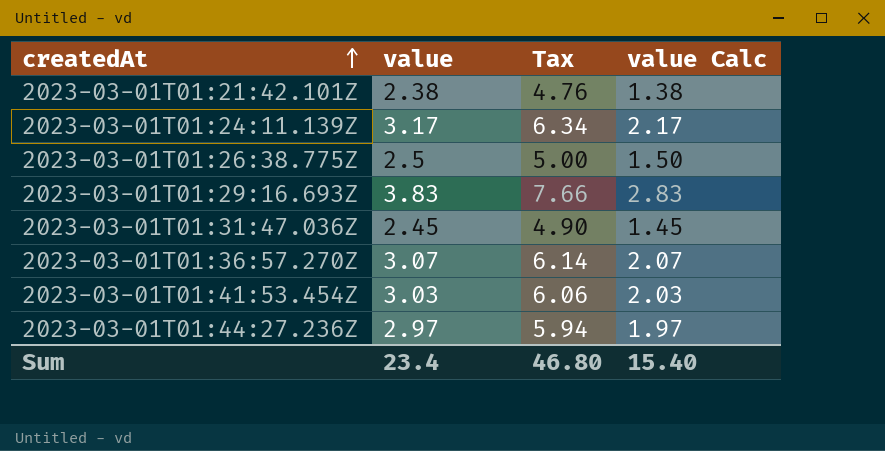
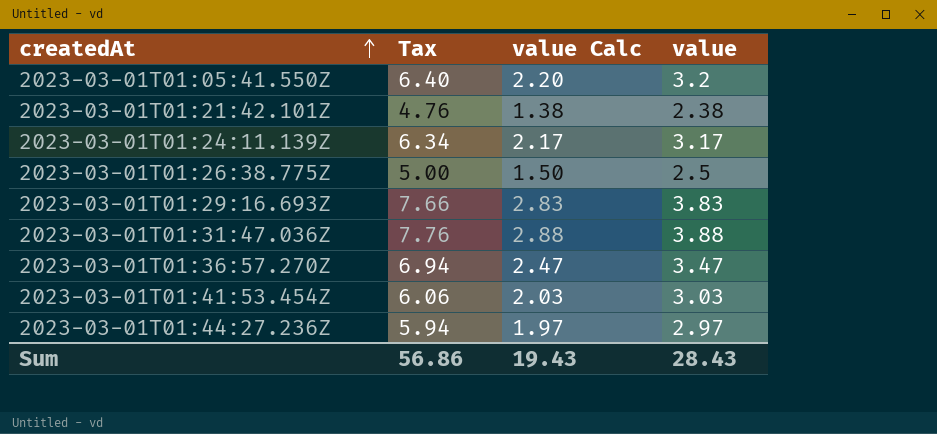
column value | position: 2 -> 4
row 2023-03-01T01:05:41.550Z: none -> 6.40 | 2.20 | 3.2
2023-03-01T01:31:47.036Z | Tax: 4.90 -> 7.76
2023-03-01T01:31:47.036Z | value Calc: 1.45 -> 2.88
2023-03-01T01:31:47.036Z | value: 2.45 -> 3.88
2023-03-01T01:36:57.270Z | Tax: 6.14 -> 6.94
2023-03-01T01:36:57.270Z | value Calc: 2.07 -> 2.47
2023-03-01T01:36:57.270Z | value: 3.07 -> 3.47
Sum | Tax: 46.80 -> 56.86
Sum | value Calc: 15.40 -> 19.43
Sum | value: 23.4 -> 28.43

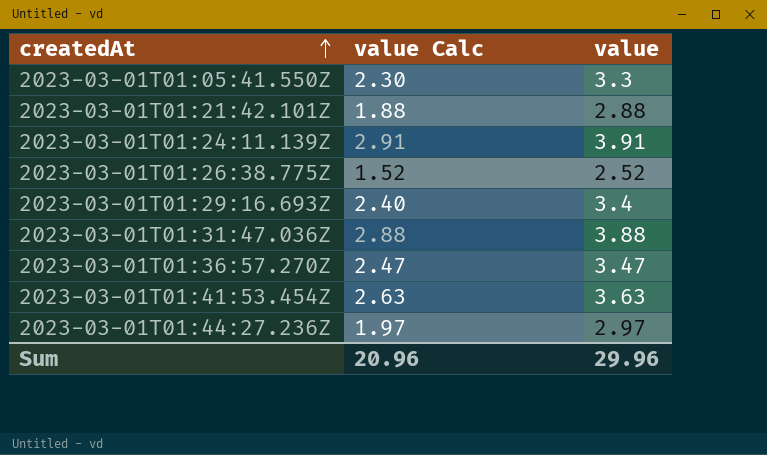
column Tax | formula: [value] * 2 -> none
2023-03-01T01:05:41.550Z | value Calc: 2.20 -> 2.30
2023-03-01T01:05:41.550Z | value: 3.2 -> 3.3
2023-03-01T01:21:42.101Z | value Calc: 1.38 -> 1.88
2023-03-01T01:21:42.101Z | value: 2.38 -> 2.88
2023-03-01T01:24:11.139Z | value Calc: 2.17 -> 2.91
2023-03-01T01:24:11.139Z | value: 3.17 -> 3.91
2023-03-01T01:26:38.775Z | value Calc: 1.50 -> 1.52
2023-03-01T01:26:38.775Z | value: 2.5 -> 2.52
2023-03-01T01:29:16.693Z | value Calc: 2.83 -> 2.40
2023-03-01T01:29:16.693Z | value: 3.83 -> 3.4
2023-03-01T01:41:53.454Z | value Calc: 2.03 -> 2.63
2023-03-01T01:41:53.454Z | value: 3.03 -> 3.63
Sum | value Calc: 19.43 -> 20.96
Sum | value: 28.43 -> 29.96

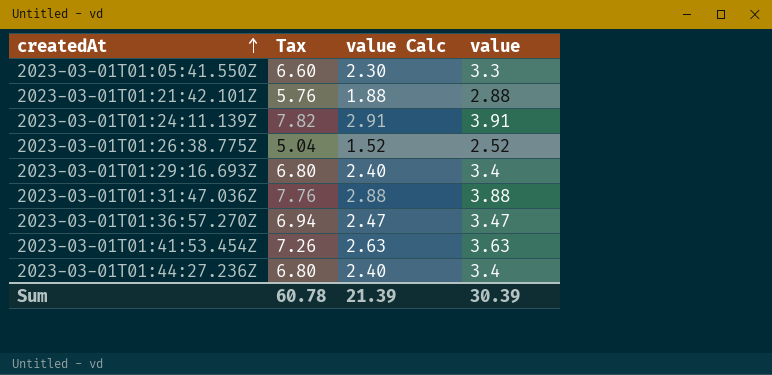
column Tax | formula: none -> [value] * 2
2023-03-01T01:44:27.236Z | value Calc: 1.97 -> 2.40
2023-03-01T01:44:27.236Z | value: 2.97 -> 3.4
Sum | value Calc: 20.96 -> 21.39
Sum | value: 29.96 -> 30.39

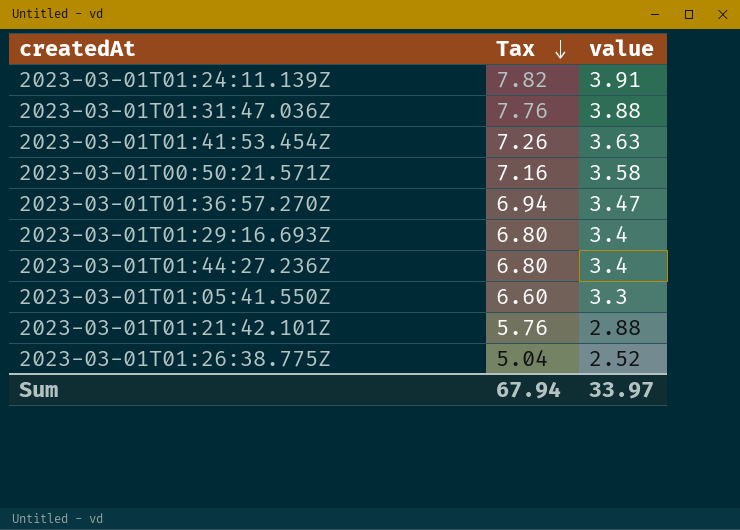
row order: createdAt ascending -> Tax descending
column value Calc | formula: [value] - 1 -> none
row 2023-03-01T00:50:21.571Z: none -> 7.16 | 3.58
Sum | Tax: 60.78 -> 67.94
Sum | value: 30.39 -> 33.97

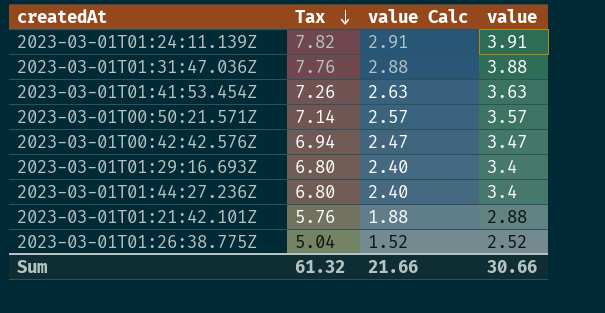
column value Calc | formula: none -> [value] - 1
row 2023-03-01T01:36:57.270Z: 6.94 | 3.47 -> none
row 2023-03-01T01:05:41.550Z: 6.60 | 3.3 -> none
2023-03-01T00:50:21.571Z | Tax: 7.16 -> 7.14
2023-03-01T00:50:21.571Z | value: 3.58 -> 3.57
row 2023-03-01T00:42:42.576Z: none -> 6.94 | 2.47 | 3.47
Sum | Tax: 67.94 -> 61.32
Sum | value: 33.97 -> 30.66

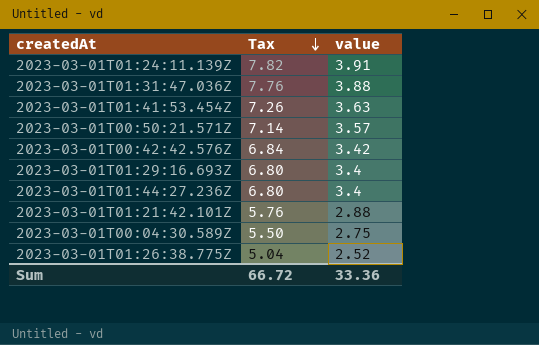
column value Calc | formula: [value] - 1 -> none
2023-03-01T00:42:42.576Z | Tax: 6.94 -> 6.84
2023-03-01T00:42:42.576Z | value: 3.47 -> 3.42
row 2023-03-01T00:04:30.589Z: none -> 5.50 | 2.75
Sum | Tax: 61.32 -> 66.72
Sum | value: 30.66 -> 33.36

